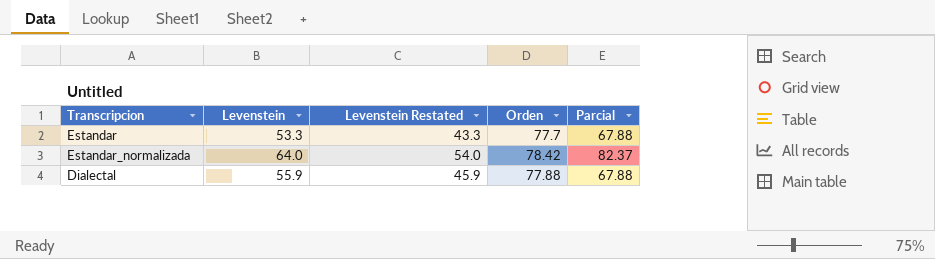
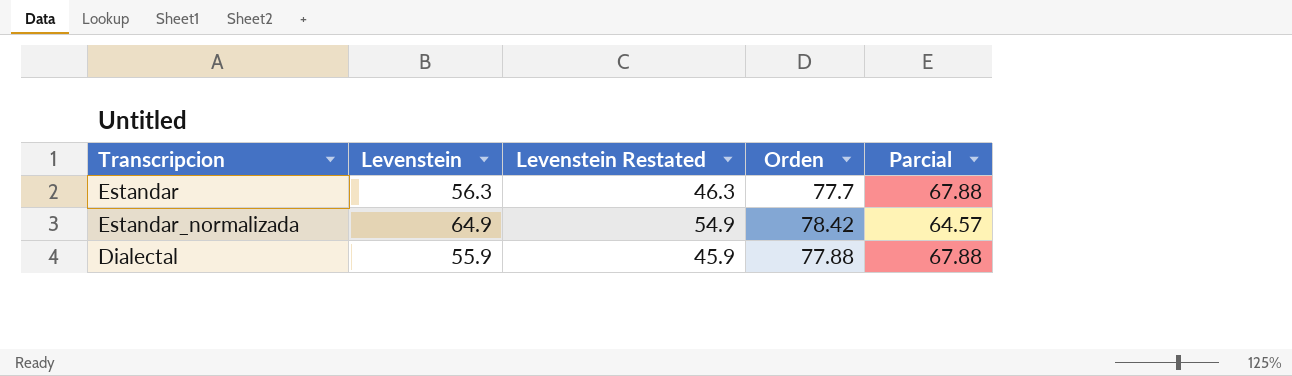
Estandar | Levenstein: 53.3 -> 56.3
Estandar | Levenstein Restated: 43.3 -> 46.3
Estandar_normalizada | Levenstein: 64.0 -> 64.9
Estandar_normalizada | Levenstein Restated: 54.0 -> 54.9
Estandar_normalizada | Parcial: 82.37 -> 64.57

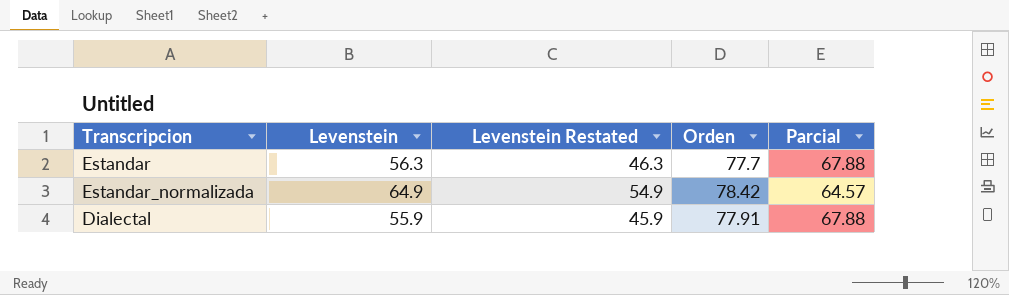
Dialectal | Orden: 77.88 -> 77.91

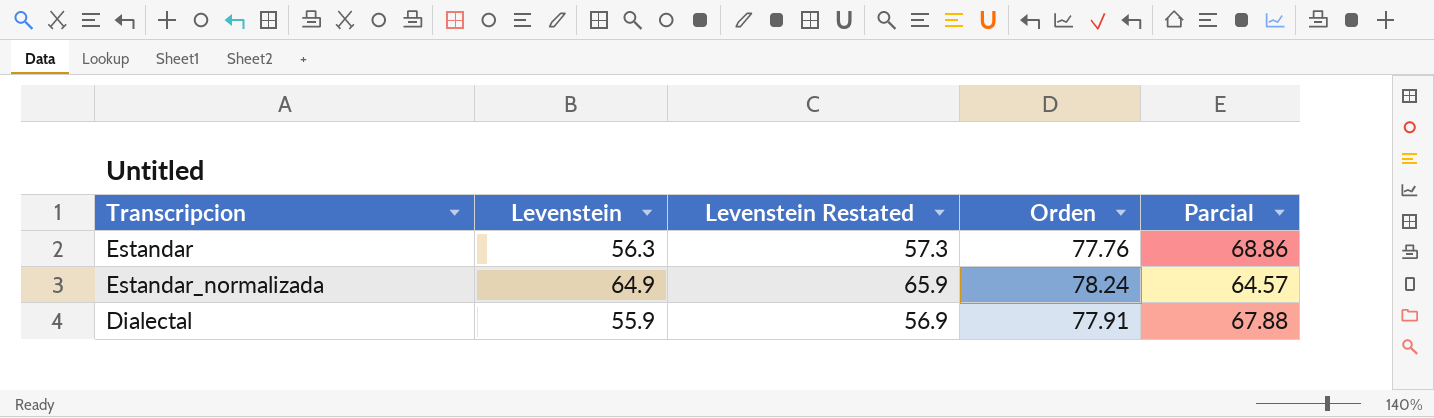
column Levenstein Restated | formula: [Levenstein] - 10 -> [Levenstein] + 1
Estandar | Orden: 77.7 -> 77.76
Estandar | Parcial: 67.88 -> 68.86
Estandar_normalizada | Orden: 78.42 -> 78.24

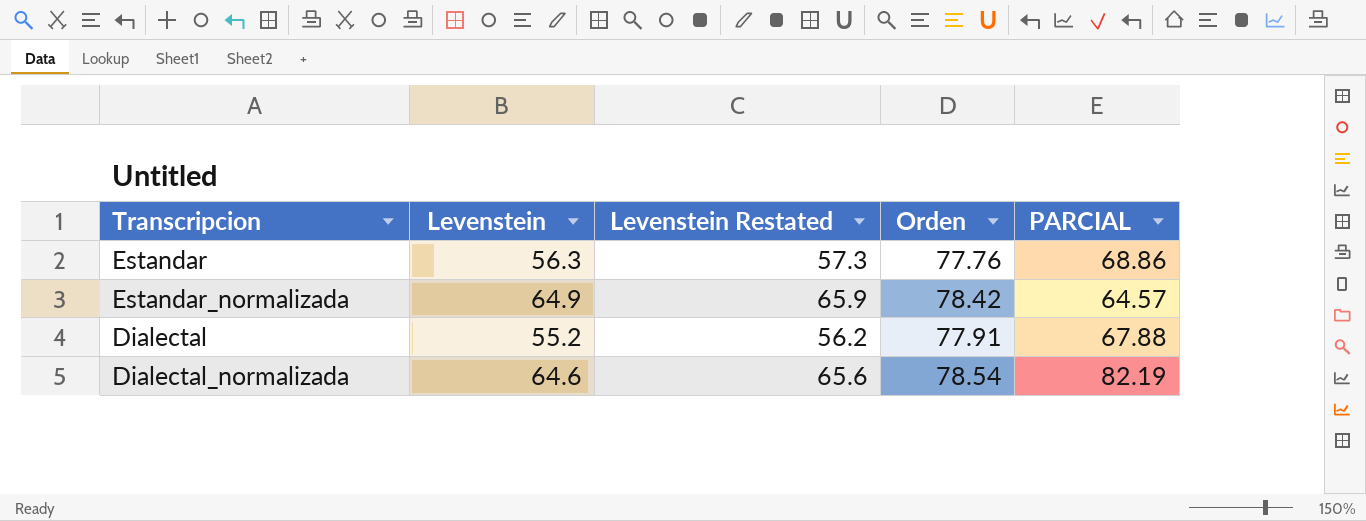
column name: Parcial -> PARCIAL
Estandar_normalizada | Orden: 78.24 -> 78.42
Dialectal | Levenstein: 55.9 -> 55.2
Dialectal | Levenstein Restated: 56.9 -> 56.2
row Dialectal_normalizada: none -> 64.6 | 65.6 | 78.54 | 82.19

